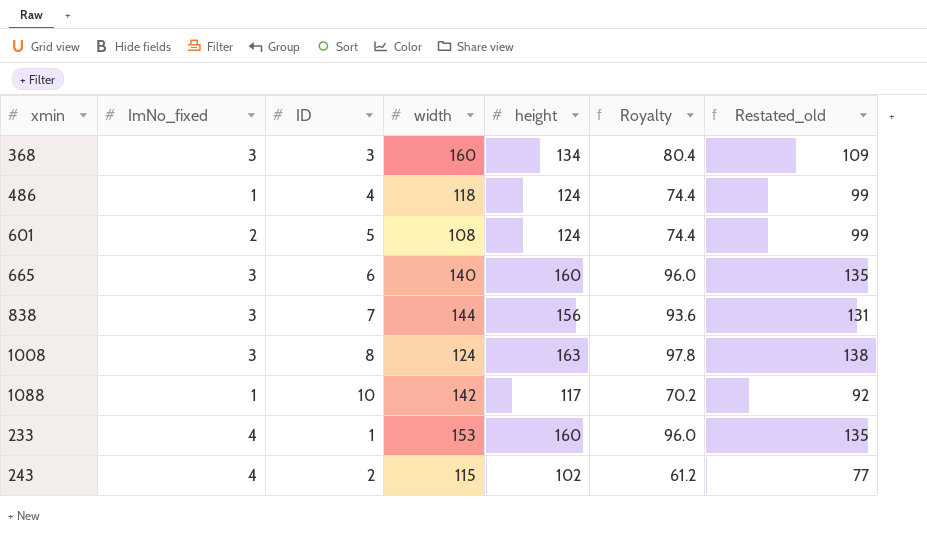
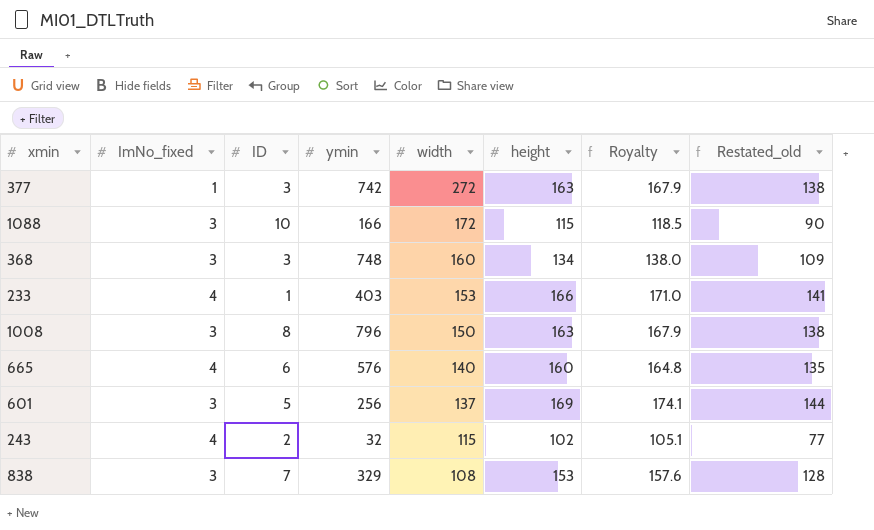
row order: none -> width descending
column ymin | position: none -> 4
column Royalty | formula: [height] * 0.6 -> [height] * 1.03
row 486: 1 | 4 | 118 | 124 | 74.4 | 99 -> none
row 377: none -> 1 | 3 | 742 | 272 | 163 | 167.9 | 138
1088 | ImNo_fixed: 1 -> 3
1088 | width: 142 -> 172
1088 | height: 117 -> 115
1088 | Restated_old: 92 -> 90
233 | height: 160 -> 166
233 | Restated_old: 135 -> 141
1008 | width: 124 -> 150
665 | ImNo_fixed: 3 -> 4
601 | ImNo_fixed: 2 -> 3
601 | width: 108 -> 137
601 | height: 124 -> 169
601 | Restated_old: 99 -> 144
838 | width: 144 -> 108
838 | height: 156 -> 153
838 | Restated_old: 131 -> 128

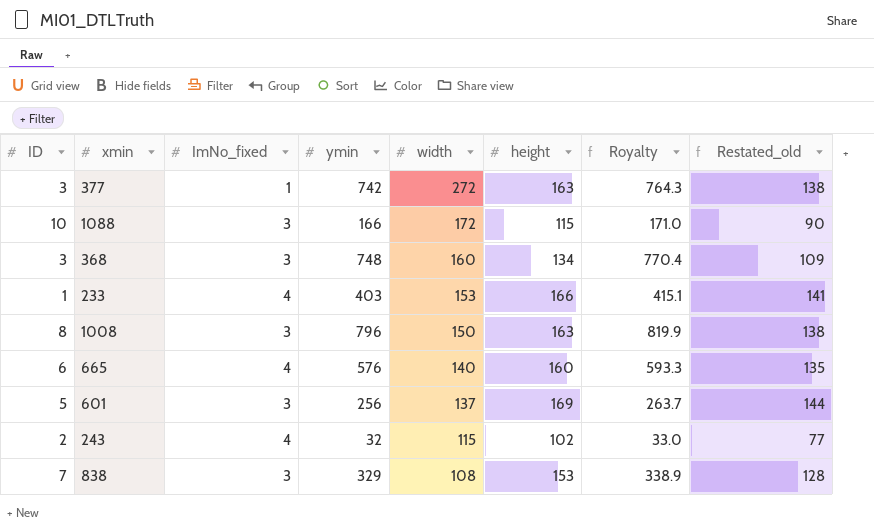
column ID | position: 3 -> 1
column Royalty | formula: [height] * 1.03 -> [ymin] * 1.03

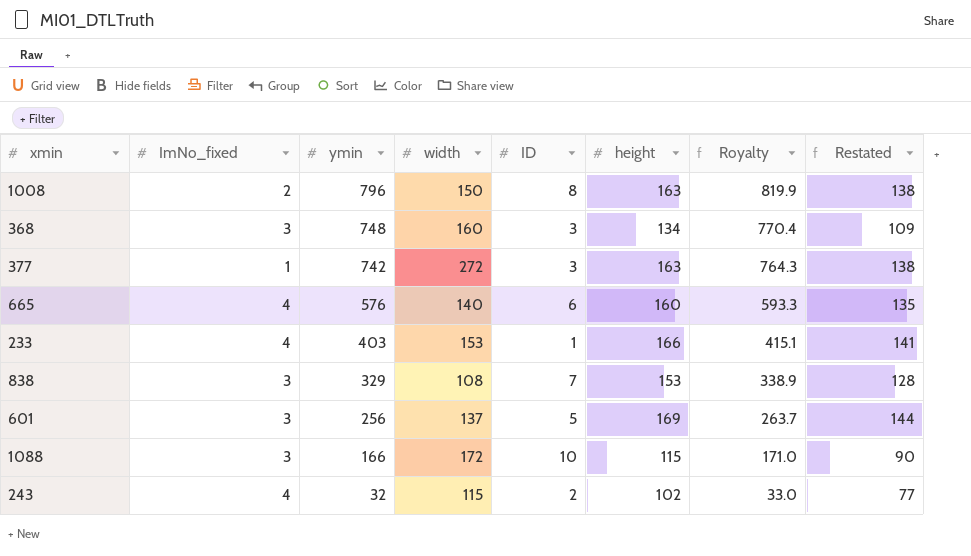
row order: width descending -> ymin descending
column ID | position: 1 -> 5
column name: Restated_old -> Restated
1008 | ImNo_fixed: 3 -> 2

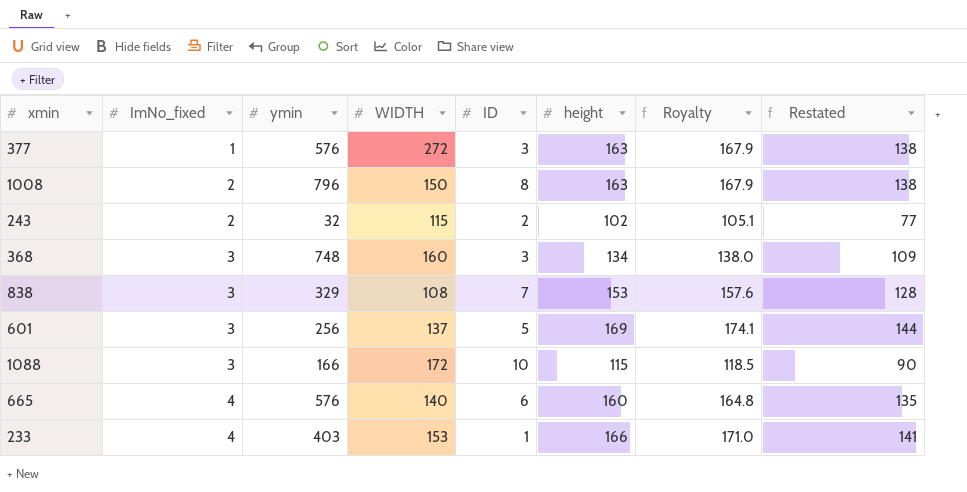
row order: ymin descending -> ImNo_fixed ascending
column name: width -> WIDTH
column Royalty | formula: [ymin] * 1.03 -> [height] * 1.03
377 | ymin: 742 -> 576
243 | ImNo_fixed: 4 -> 2

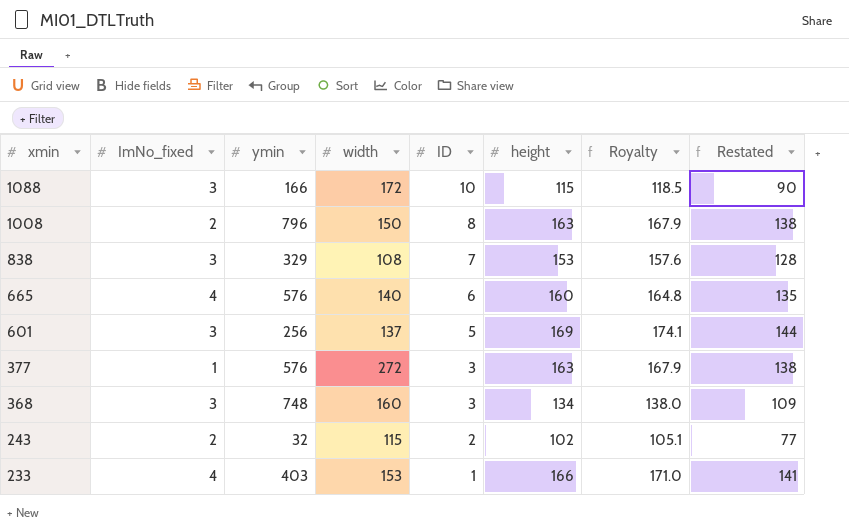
row order: ImNo_fixed ascending -> xmin descending
column name: WIDTH -> width

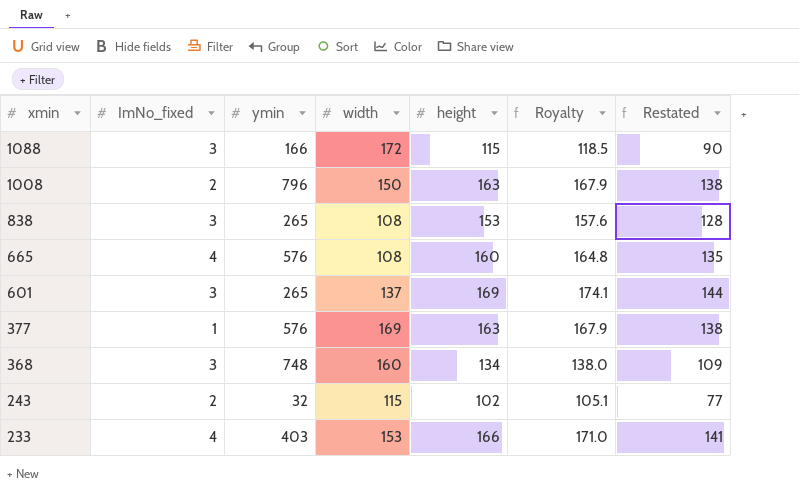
column ID | position: 5 -> none
838 | ymin: 329 -> 265
665 | width: 140 -> 108
601 | ymin: 256 -> 265
377 | width: 272 -> 169

